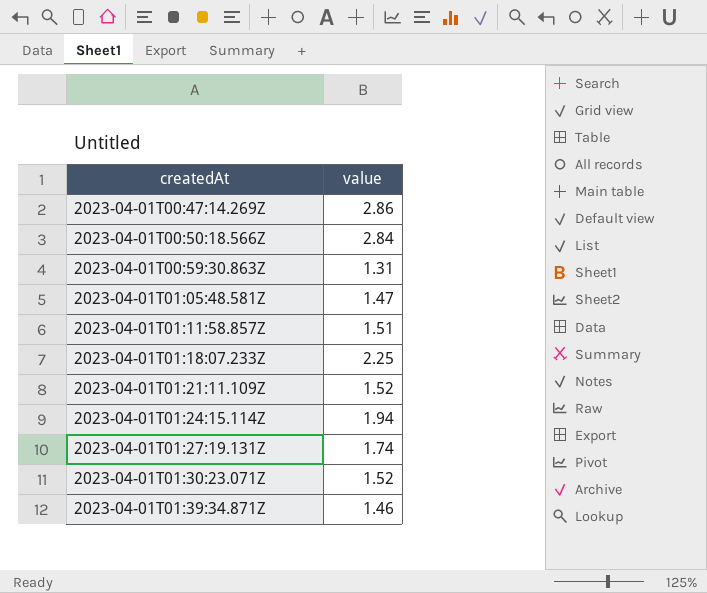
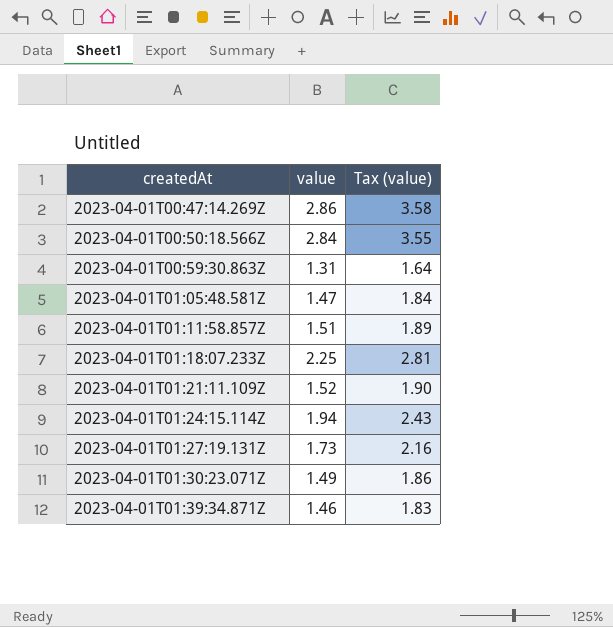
column Tax (value) | formula: none -> [value] * 1.25
2023-04-01T01:27:19.131Z | value: 1.74 -> 1.73
2023-04-01T01:30:23.071Z | value: 1.52 -> 1.49

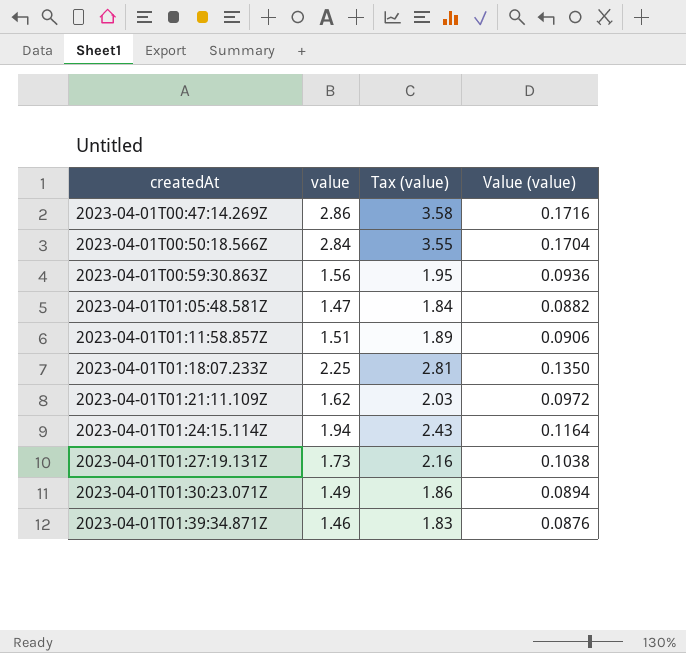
column Value (value) | formula: none -> [value] * 0.06
2023-04-01T00:59:30.863Z | value: 1.31 -> 1.56
2023-04-01T00:59:30.863Z | Tax (value): 1.64 -> 1.95
2023-04-01T01:21:11.109Z | value: 1.52 -> 1.62
2023-04-01T01:21:11.109Z | Tax (value): 1.90 -> 2.03

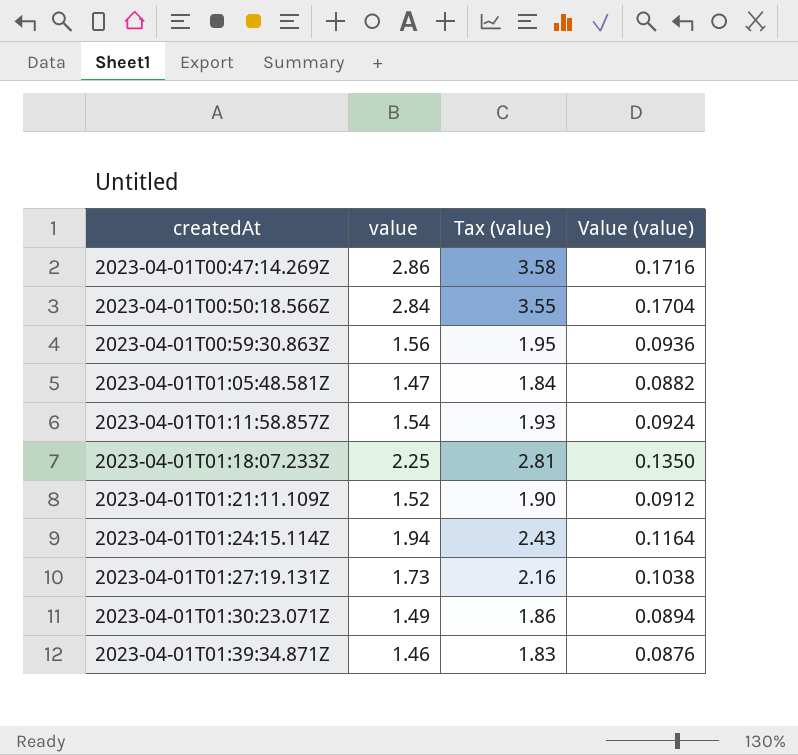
2023-04-01T01:11:58.857Z | value: 1.51 -> 1.54
2023-04-01T01:11:58.857Z | Tax (value): 1.89 -> 1.93
2023-04-01T01:11:58.857Z | Value (value): 0.0906 -> 0.0924
2023-04-01T01:21:11.109Z | value: 1.62 -> 1.52
2023-04-01T01:21:11.109Z | Tax (value): 2.03 -> 1.90
2023-04-01T01:21:11.109Z | Value (value): 0.0972 -> 0.0912

